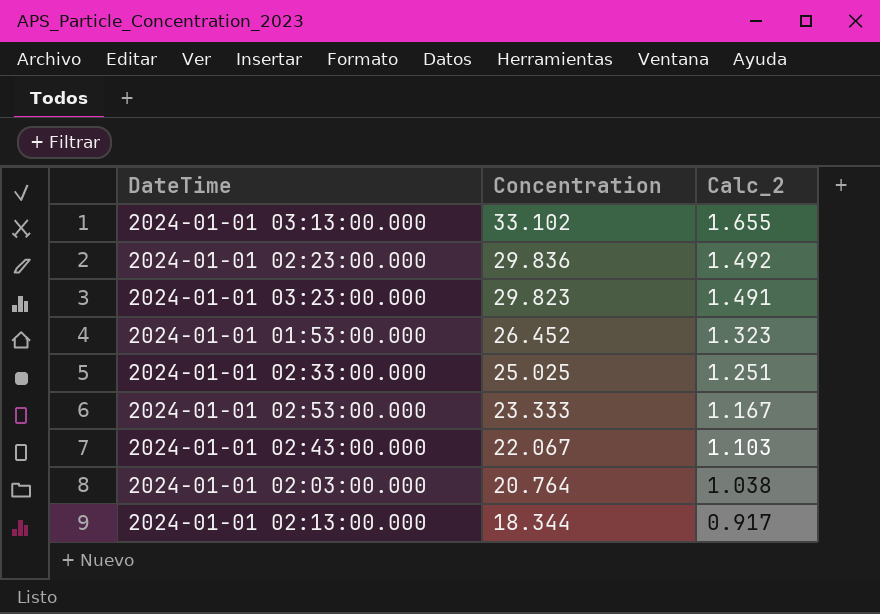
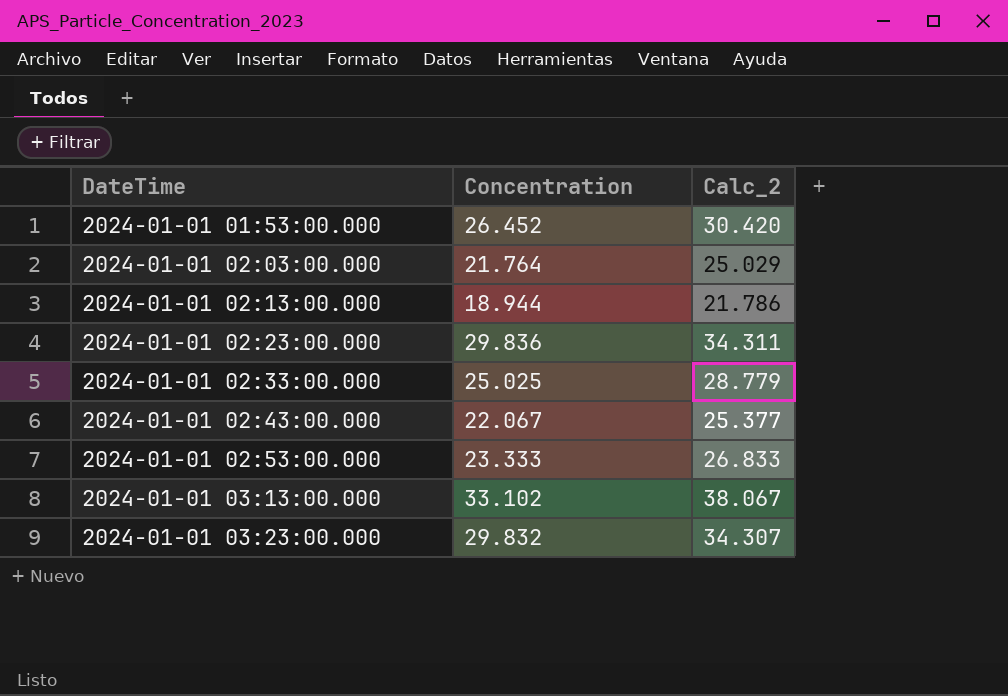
row order: Concentration descending -> DateTime ascending
column Calc_2 | formula: [Concentration] * 0.05 -> [Concentration] * 1.15
2024-01-01 02:03:00.000 | Concentration: 20.764 -> 21.764
2024-01-01 02:13:00.000 | Concentration: 18.344 -> 18.944
2024-01-01 03:23:00.000 | Concentration: 29.823 -> 29.832

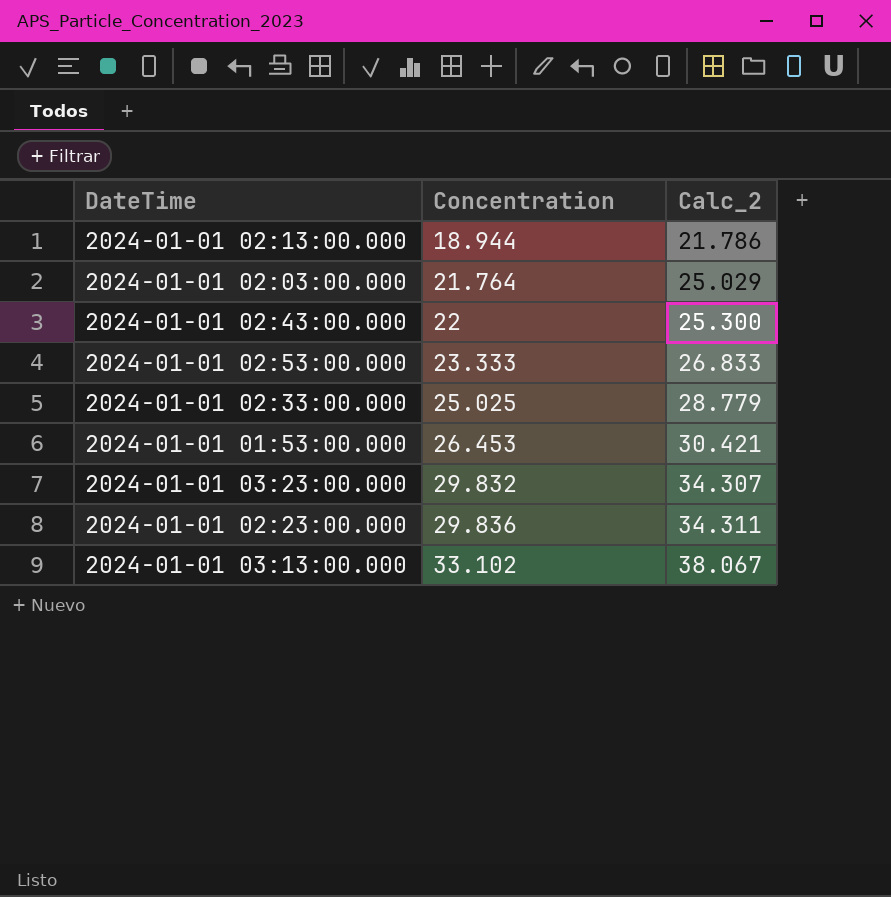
row order: DateTime ascending -> Concentration ascending
2024-01-01 02:43:00.000 | Concentration: 22.067 -> 22
2024-01-01 02:43:00.000 | Calc_2: 25.377 -> 25.300
2024-01-01 01:53:00.000 | Concentration: 26.452 -> 26.453
2024-01-01 01:53:00.000 | Calc_2: 30.420 -> 30.421

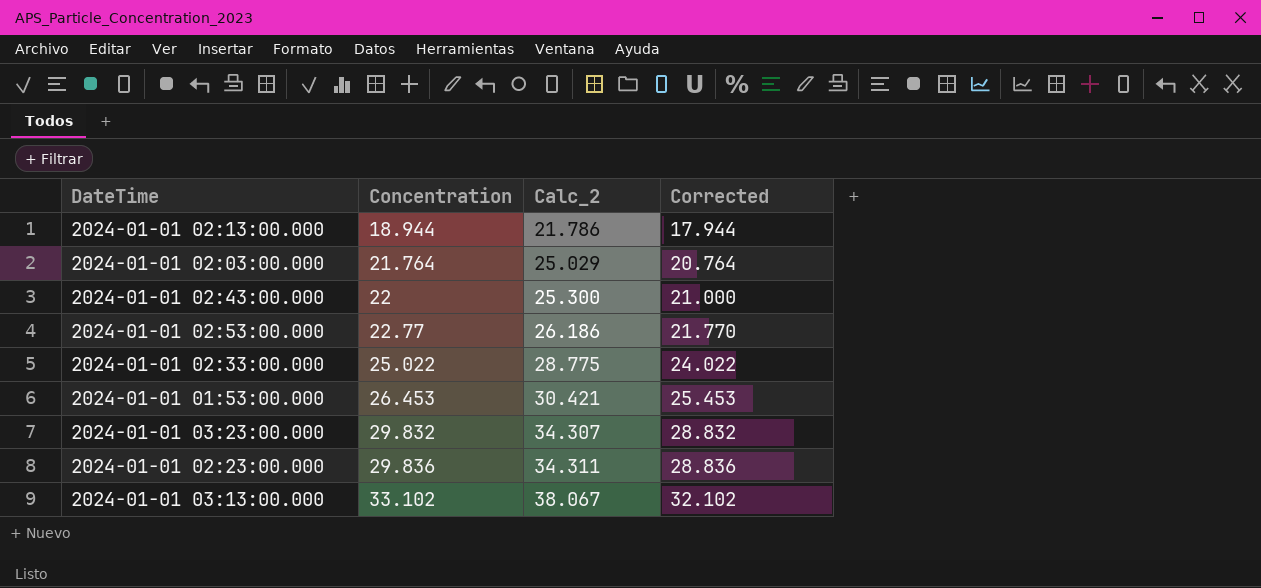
column Corrected | formula: none -> [Concentration] - 1
2024-01-01 02:53:00.000 | Concentration: 23.333 -> 22.77
2024-01-01 02:53:00.000 | Calc_2: 26.833 -> 26.186
2024-01-01 02:33:00.000 | Concentration: 25.025 -> 25.022
2024-01-01 02:33:00.000 | Calc_2: 28.779 -> 28.775

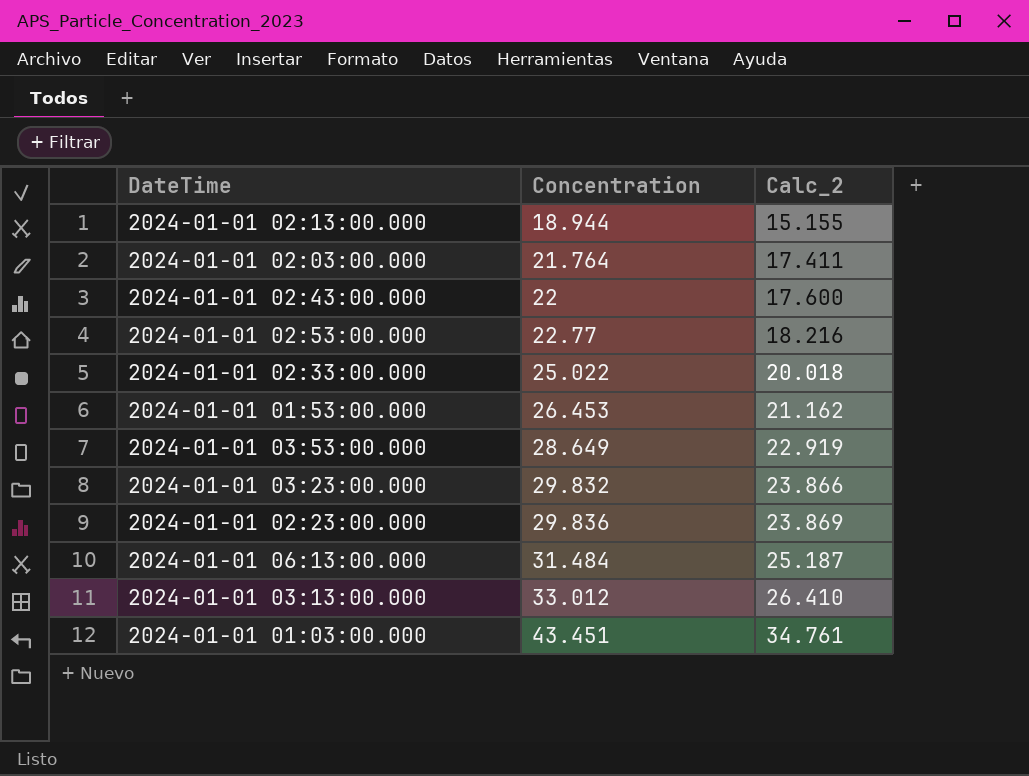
column Corrected | formula: [Concentration] - 1 -> none
column Calc_2 | formula: [Concentration] * 1.15 -> [Concentration] * 0.8
row 2024-01-01 03:53:00.000: none -> 28.649 | 22.919
row 2024-01-01 06:13:00.000: none -> 31.484 | 25.187
2024-01-01 03:13:00.000 | Concentration: 33.102 -> 33.012
row 2024-01-01 01:03:00.000: none -> 43.451 | 34.761

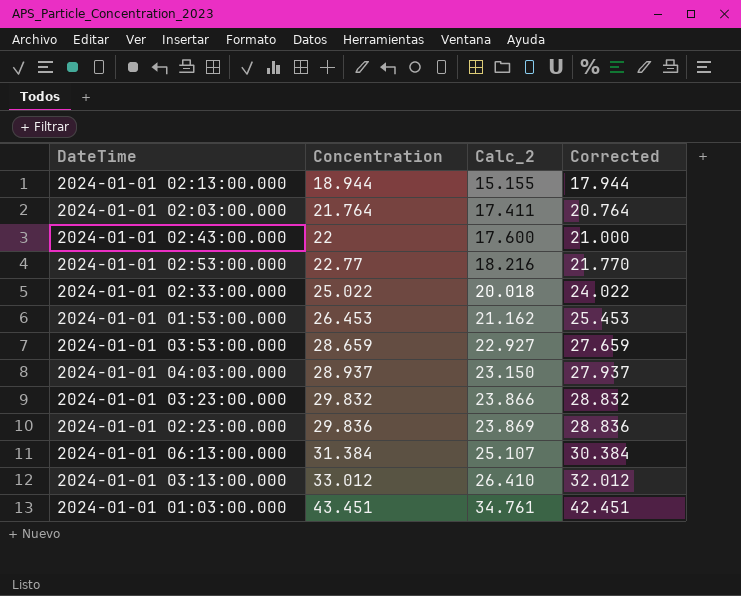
column Corrected | formula: none -> [Concentration] - 1
2024-01-01 03:53:00.000 | Concentration: 28.649 -> 28.659
2024-01-01 03:53:00.000 | Calc_2: 22.919 -> 22.927
row 2024-01-01 04:03:00.000: none -> 28.937 | 23.150 | 27.937
2024-01-01 06:13:00.000 | Concentration: 31.484 -> 31.384
2024-01-01 06:13:00.000 | Calc_2: 25.187 -> 25.107

